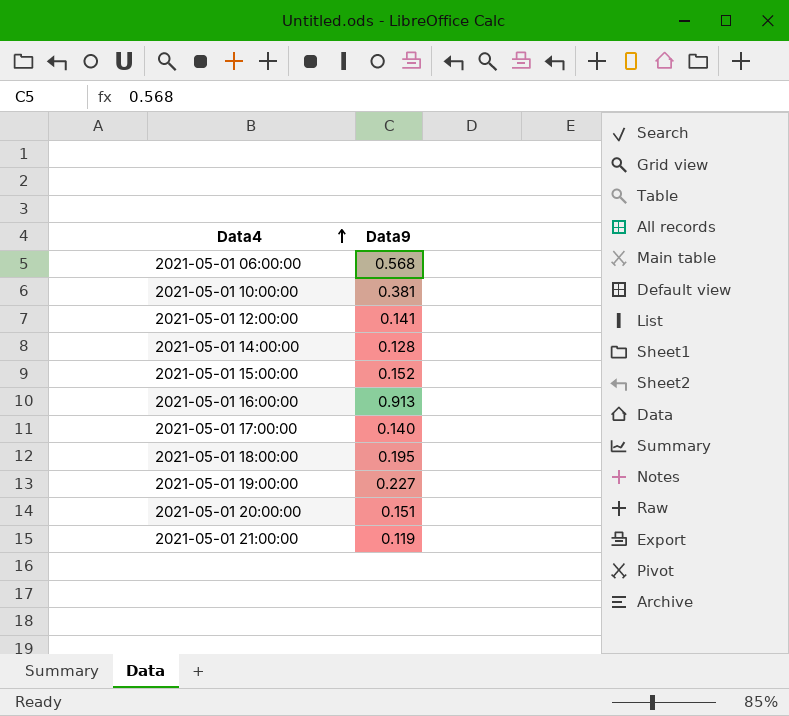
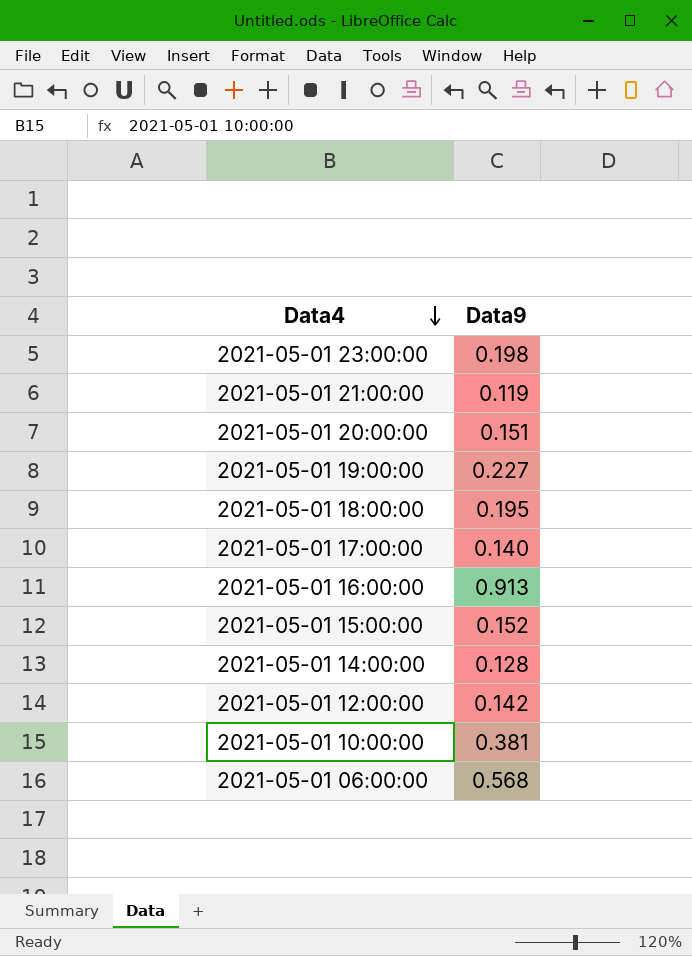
row order: Data4 ascending -> Data4 descending
row 2021-05-01 23:00:00: none -> 0.198
2021-05-01 12:00:00 | Data9: 0.141 -> 0.142

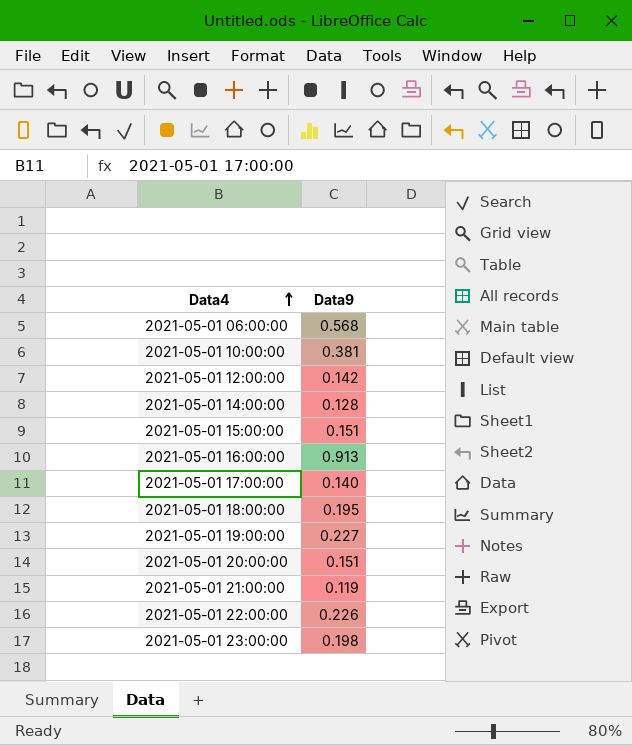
row order: Data4 descending -> Data4 ascending
2021-05-01 15:00:00 | Data9: 0.152 -> 0.151
row 2021-05-01 22:00:00: none -> 0.226

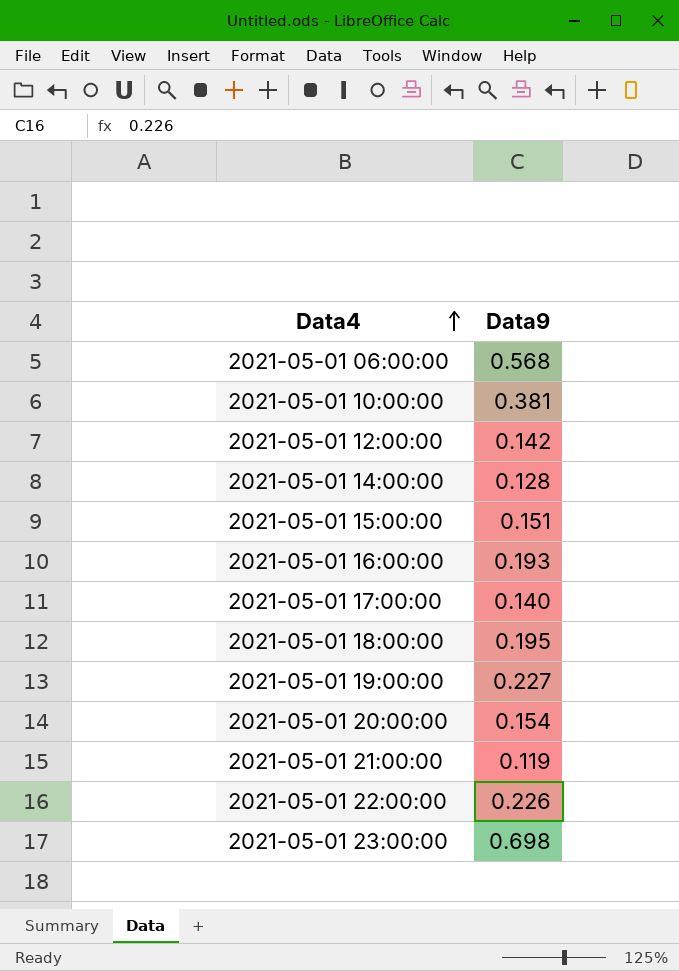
2021-05-01 16:00:00 | Data9: 0.913 -> 0.193
2021-05-01 20:00:00 | Data9: 0.151 -> 0.154
2021-05-01 23:00:00 | Data9: 0.198 -> 0.698

